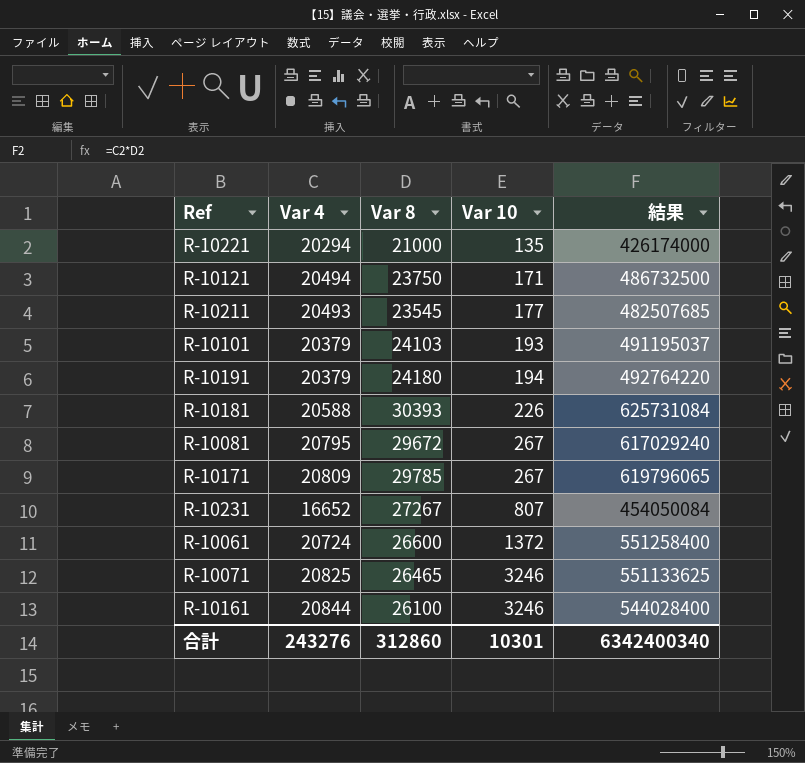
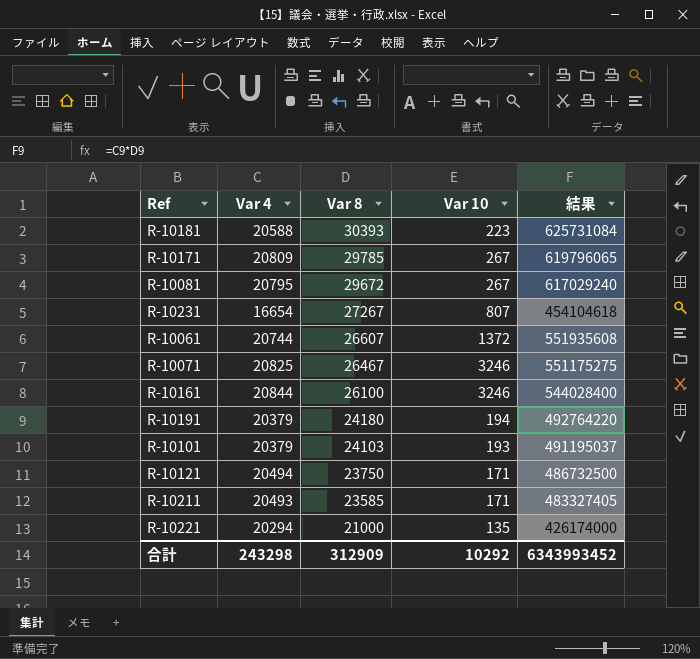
row order: Var 10 ascending -> Var 8 descending
R-10181 | Var 10: 226 -> 223
R-10231 | Var 4: 16652 -> 16654
R-10231 | 結果: 454050084 -> 454104618
R-10061 | Var 4: 20724 -> 20744
R-10061 | Var 8: 26600 -> 26607
R-10061 | 結果: 551258400 -> 551935608
R-10071 | Var 8: 26465 -> 26467
R-10071 | 結果: 551133625 -> 551175275
R-10211 | Var 8: 23545 -> 23585
R-10211 | Var 10: 177 -> 171
R-10211 | 結果: 482507685 -> 483327405
合計 | Var 4: 243276 -> 243298
合計 | Var 8: 312860 -> 312909
合計 | Var 10: 10301 -> 10292
合計 | 結果: 6342400340 -> 6343993452

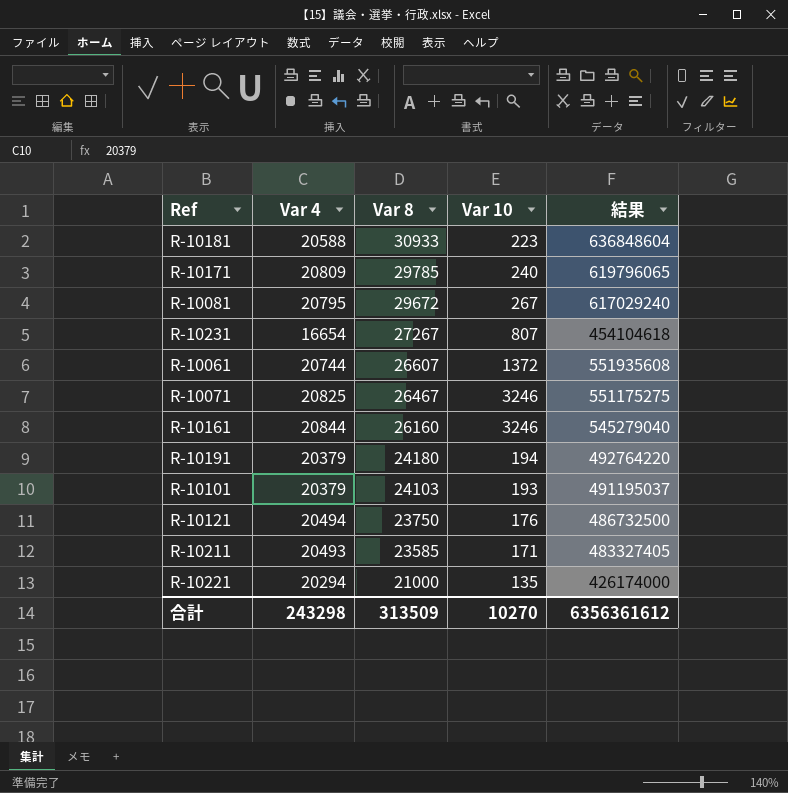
R-10181 | Var 8: 30393 -> 30933
R-10181 | 結果: 625731084 -> 636848604
R-10171 | Var 10: 267 -> 240
R-10161 | Var 8: 26100 -> 26160
R-10161 | 結果: 544028400 -> 545279040
R-10121 | Var 10: 171 -> 176
合計 | Var 8: 312909 -> 313509
合計 | Var 10: 10292 -> 10270
合計 | 結果: 6343993452 -> 6356361612

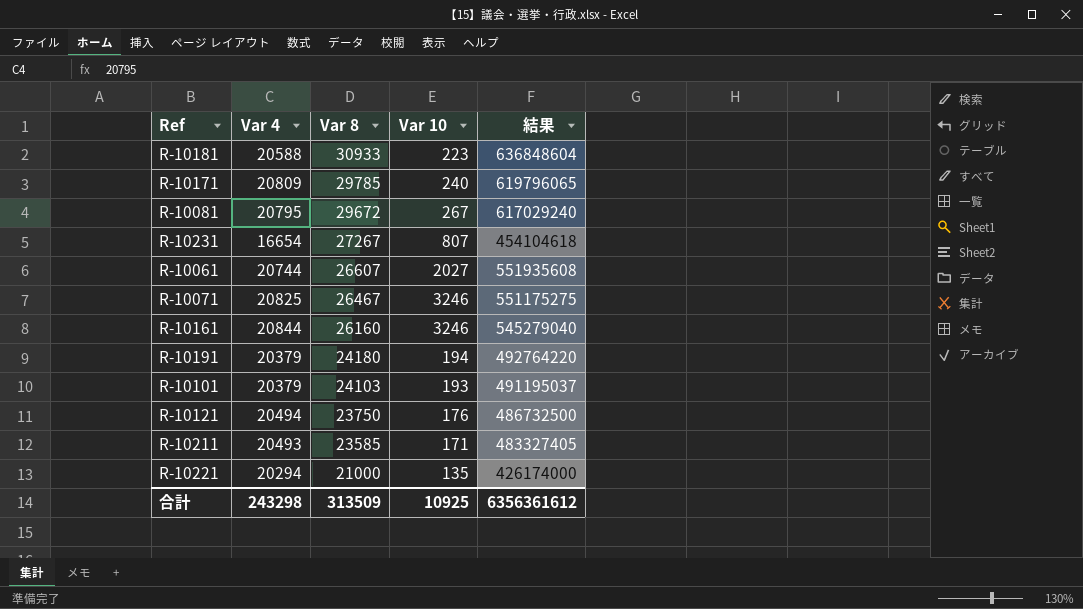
R-10061 | Var 10: 1372 -> 2027
合計 | Var 10: 10270 -> 10925

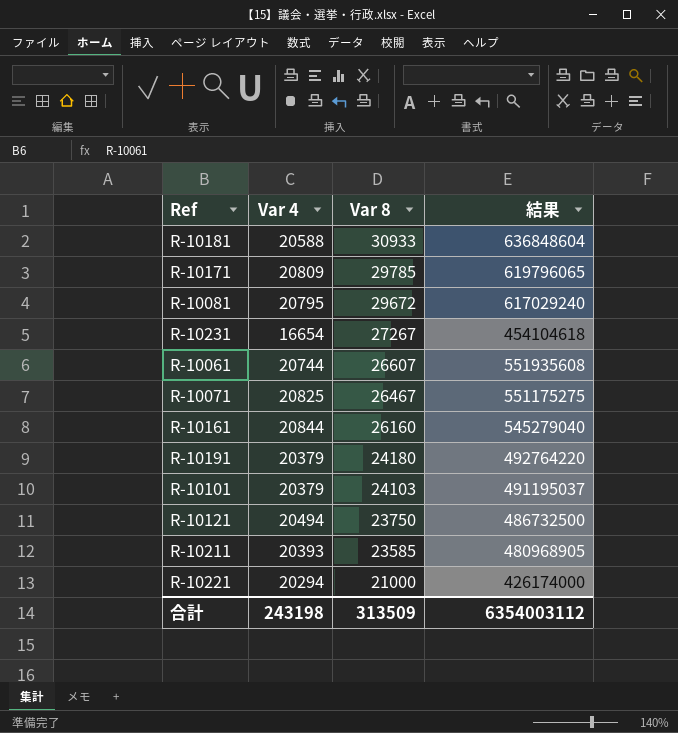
column Var 10 | position: 4 -> none
R-10211 | Var 4: 20493 -> 20393
R-10211 | 結果: 483327405 -> 480968905
合計 | Var 4: 243298 -> 243198
合計 | 結果: 6356361612 -> 6354003112

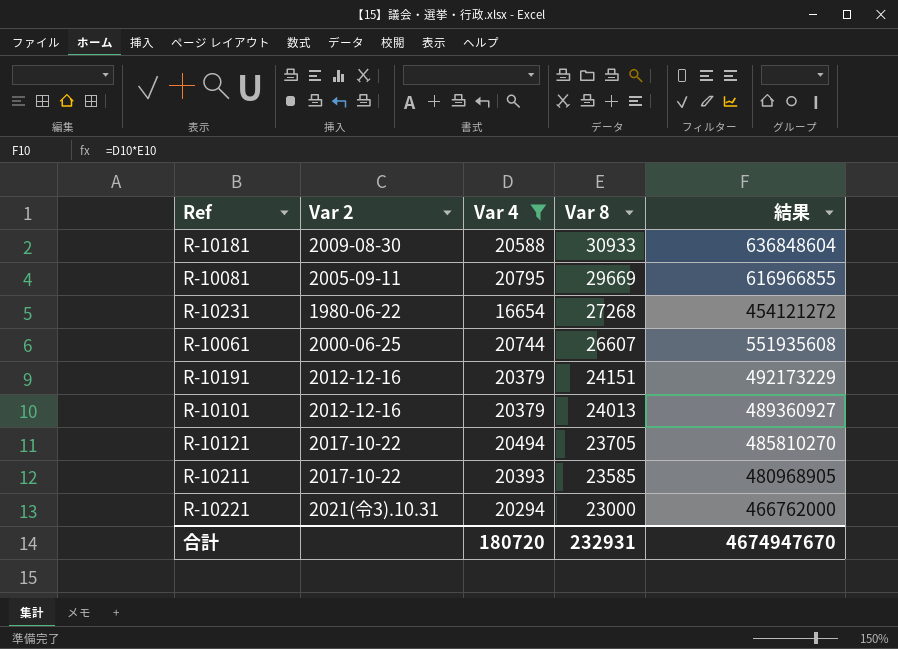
filter: none -> Var 4 <= 20795
column Var 2 | position: none -> 2
R-10081 | Var 8: 29672 -> 29669
R-10081 | 結果: 617029240 -> 616966855
R-10231 | Var 8: 27267 -> 27268
R-10231 | 結果: 454104618 -> 454121272
R-10191 | Var 8: 24180 -> 24151
R-10191 | 結果: 492764220 -> 492173229
R-10101 | Var 8: 24103 -> 24013
R-10101 | 結果: 491195037 -> 489360927
R-10121 | Var 8: 23750 -> 23705
R-10121 | 結果: 486732500 -> 485810270
R-10221 | Var 8: 21000 -> 23000
R-10221 | 結果: 426174000 -> 466762000
合計 | Var 4: 243198 -> 180720
合計 | Var 8: 313509 -> 232931
合計 | 結果: 6354003112 -> 4674947670

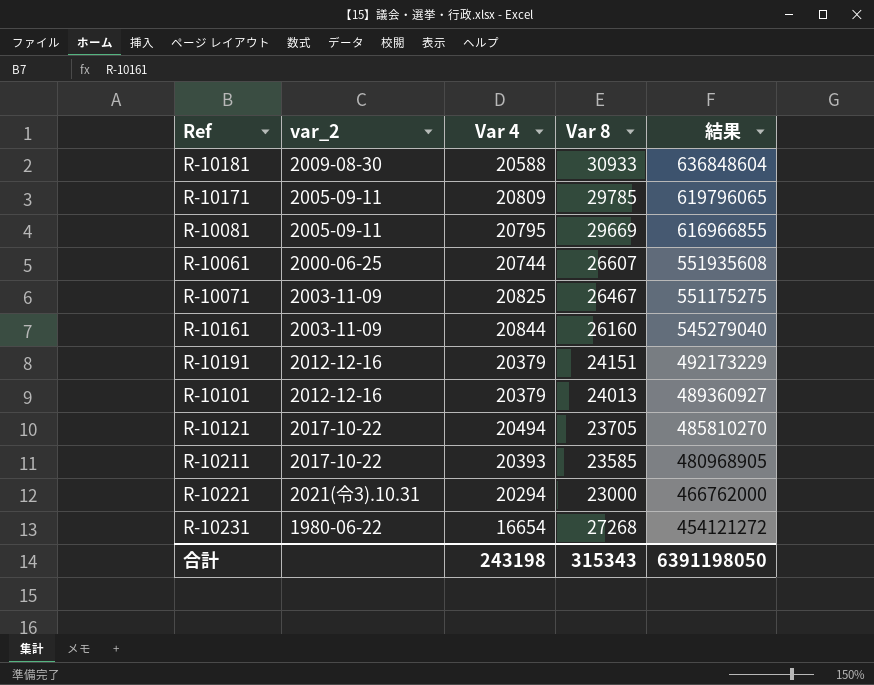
filter: Var 4 <= 20795 -> none
row order: Var 8 descending -> 結果 descending
column name: Var 2 -> var_2
合計 | Var 4: 180720 -> 243198
合計 | Var 8: 232931 -> 315343
合計 | 結果: 4674947670 -> 6391198050

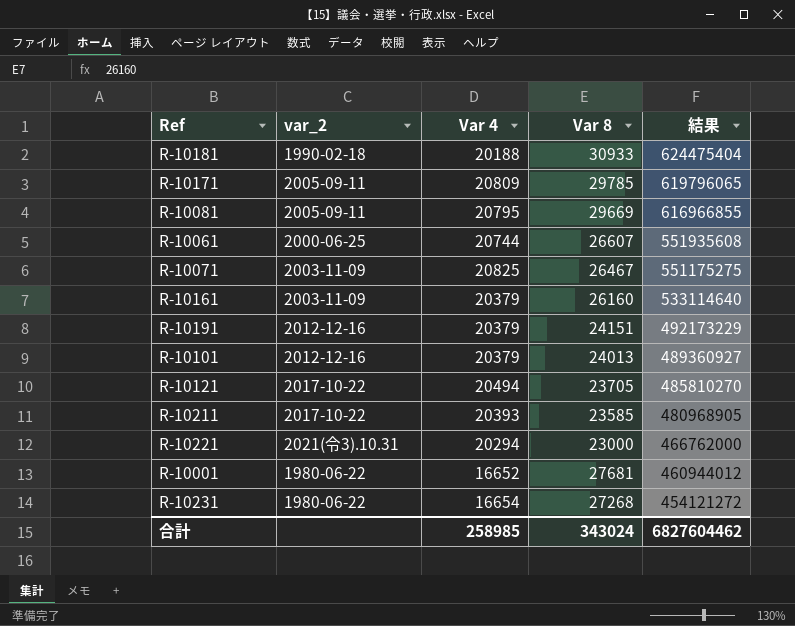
R-10181 | var_2: 2009-08-30 -> 1990-02-18
R-10181 | Var 4: 20588 -> 20188
R-10181 | 結果: 636848604 -> 624475404
R-10161 | Var 4: 20844 -> 20379
R-10161 | 結果: 545279040 -> 533114640
row R-10001: none -> 1980-06-22 | 16652 | 27681 | 460944012
合計 | Var 4: 243198 -> 258985
合計 | Var 8: 315343 -> 343024
合計 | 結果: 6391198050 -> 6827604462

